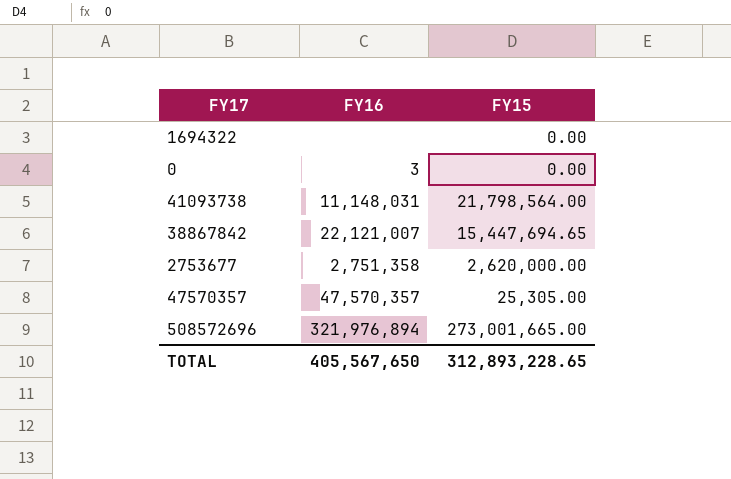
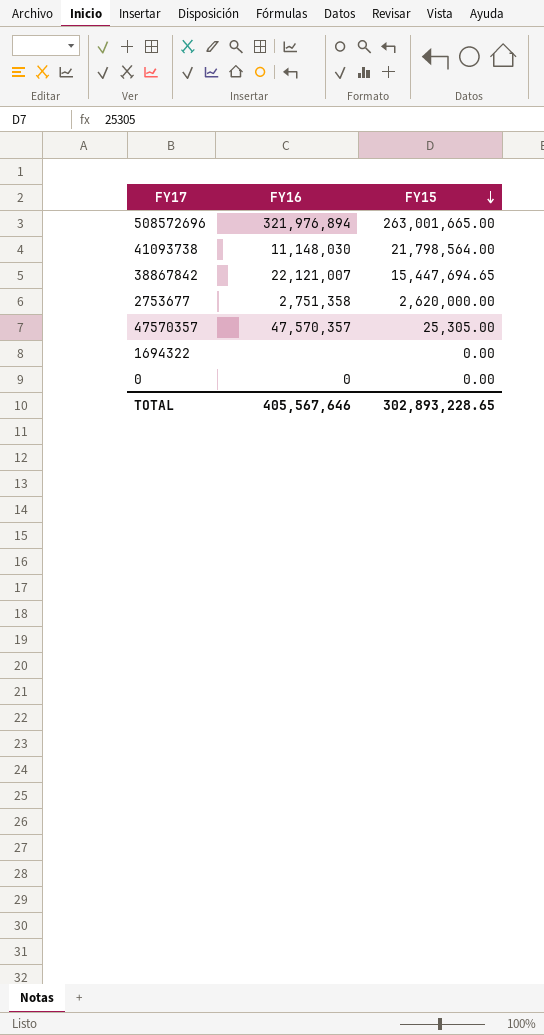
row order: none -> FY15 descending
508572696 | FY15: 273,001,665.00 -> 263,001,665.00
41093738 | FY16: 11,148,031 -> 11,148,030
0 | FY16: 3 -> 0
TOTAL | FY16: 405,567,650 -> 405,567,646
TOTAL | FY15: 312,893,228.65 -> 302,893,228.65

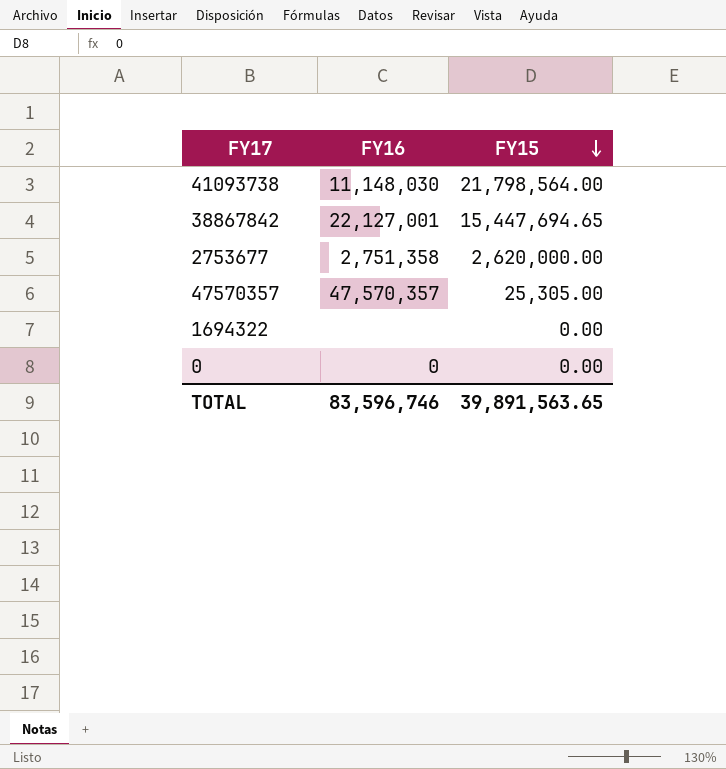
row 508572696: 321,976,894 | 263,001,665.00 -> none
38867842 | FY16: 22,121,007 -> 22,127,001
TOTAL | FY16: 405,567,646 -> 83,596,746
TOTAL | FY15: 302,893,228.65 -> 39,891,563.65

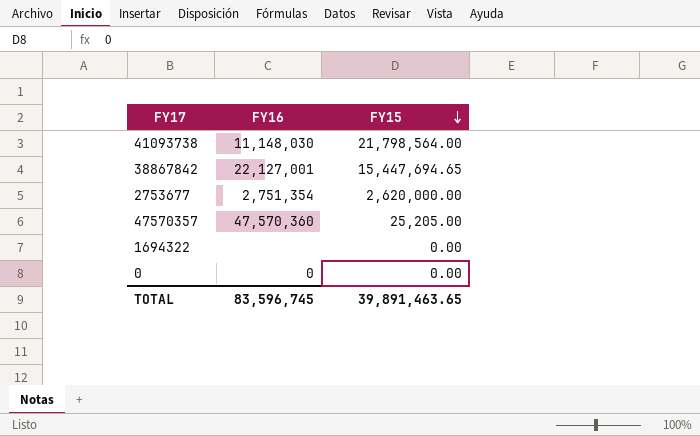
2753677 | FY16: 2,751,358 -> 2,751,354
47570357 | FY16: 47,570,357 -> 47,570,360
47570357 | FY15: 25,305.00 -> 25,205.00
TOTAL | FY16: 83,596,746 -> 83,596,745
TOTAL | FY15: 39,891,563.65 -> 39,891,463.65

